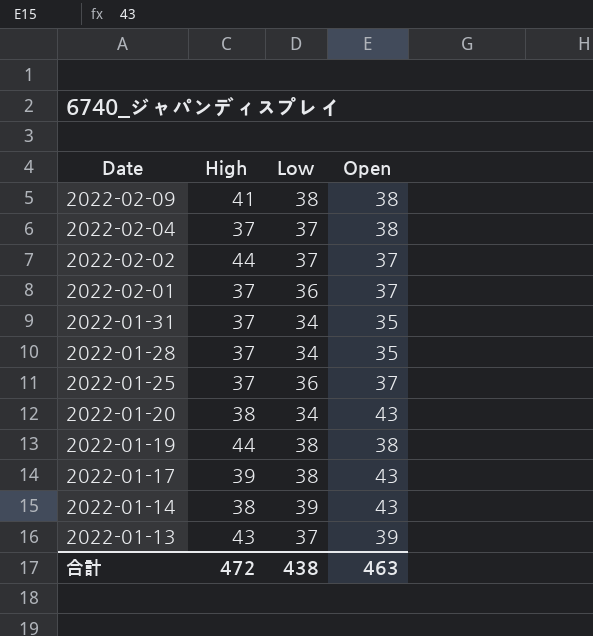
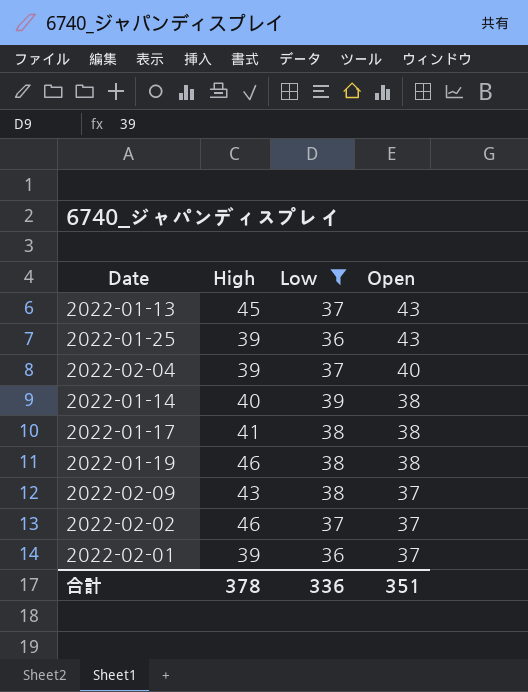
filter: none -> Low != 34
row order: Date descending -> Open descending
2022-01-13 | High: 43 -> 45
2022-01-13 | Open: 39 -> 43
2022-01-25 | High: 37 -> 39
2022-01-25 | Open: 37 -> 43
2022-02-04 | High: 37 -> 39
2022-02-04 | Open: 38 -> 40
2022-01-14 | High: 38 -> 40
2022-01-14 | Open: 43 -> 38
2022-01-17 | High: 39 -> 41
2022-01-17 | Open: 43 -> 38
2022-01-19 | High: 44 -> 46
2022-02-09 | High: 41 -> 43
2022-02-09 | Open: 38 -> 37
2022-02-02 | High: 44 -> 46
2022-02-01 | High: 37 -> 39
合計 | High: 472 -> 378
合計 | Low: 438 -> 336
合計 | Open: 463 -> 351

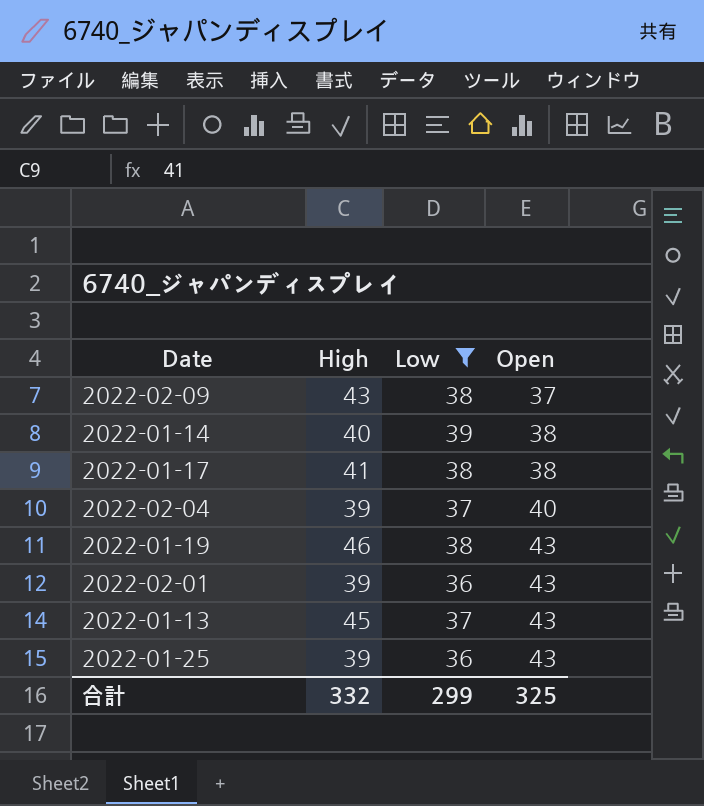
row order: Open descending -> Open ascending
row 2022-02-02: 46 | 37 | 37 -> none
2022-01-19 | Open: 38 -> 43
2022-02-01 | Open: 37 -> 43
合計 | High: 378 -> 332
合計 | Low: 336 -> 299
合計 | Open: 351 -> 325

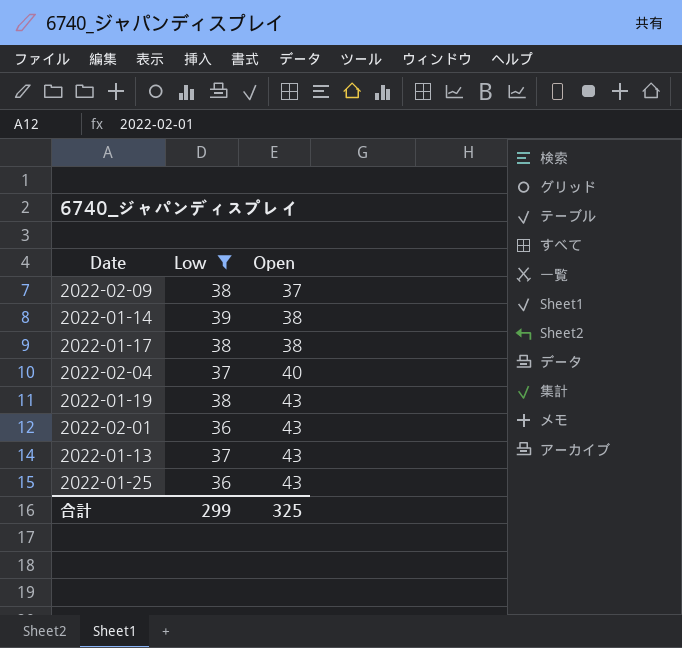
column High | position: 2 -> none

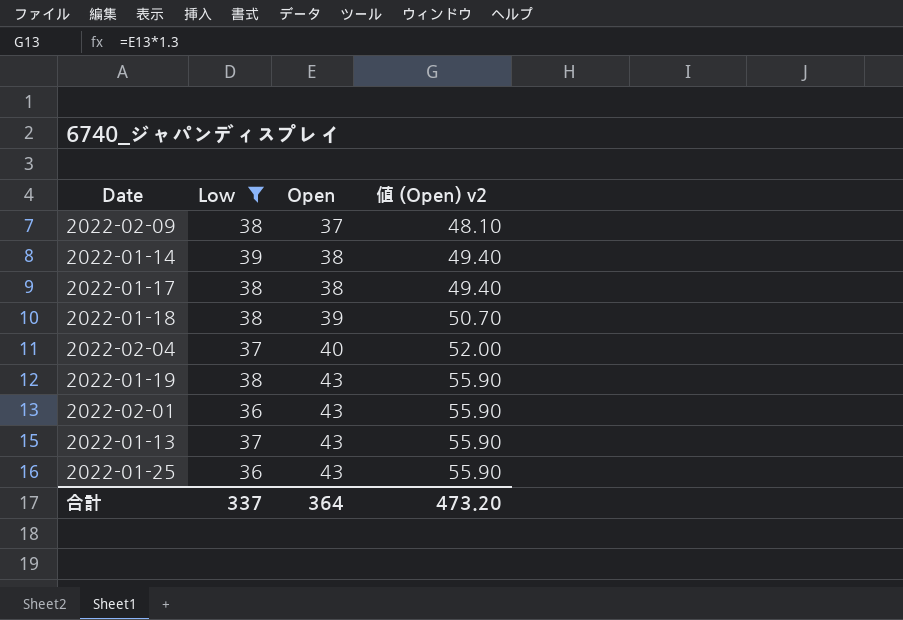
column 値 (Open) v2 | formula: none -> [Open] * 1.3
row 2022-01-18: none -> 38 | 39 | 50.70
合計 | Low: 299 -> 337
合計 | Open: 325 -> 364

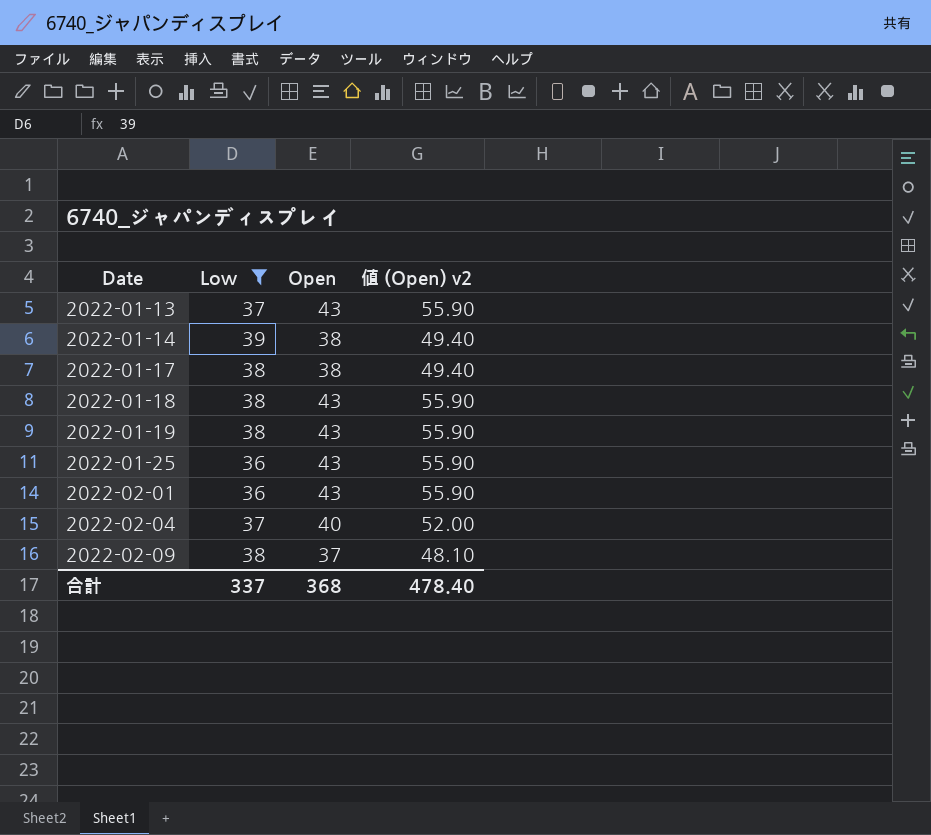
row order: Open ascending -> Date ascending
2022-01-18 | Open: 39 -> 43
2022-01-18 | 値 (Open) v2: 50.70 -> 55.90
合計 | Open: 364 -> 368
合計 | 値 (Open) v2: 473.20 -> 478.40

